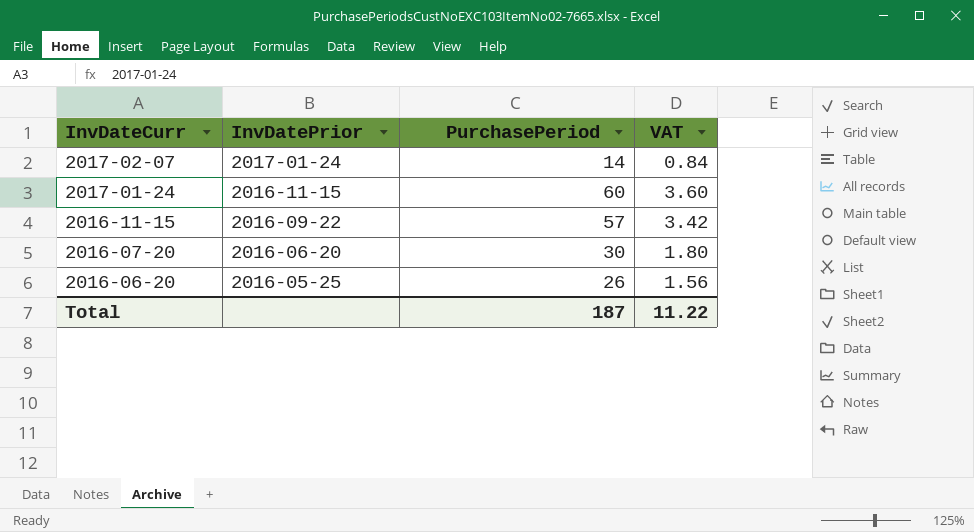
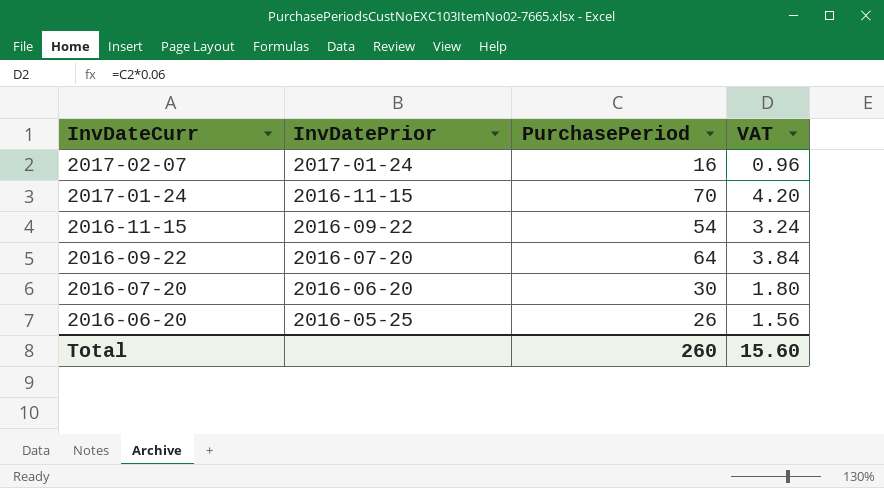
2017-02-07 | PurchasePeriod: 14 -> 16
2017-02-07 | VAT: 0.84 -> 0.96
2017-01-24 | PurchasePeriod: 60 -> 70
2017-01-24 | VAT: 3.60 -> 4.20
2016-11-15 | PurchasePeriod: 57 -> 54
2016-11-15 | VAT: 3.42 -> 3.24
row 2016-09-22: none -> 2016-07-20 | 64 | 3.84
Total | PurchasePeriod: 187 -> 260
Total | VAT: 11.22 -> 15.60

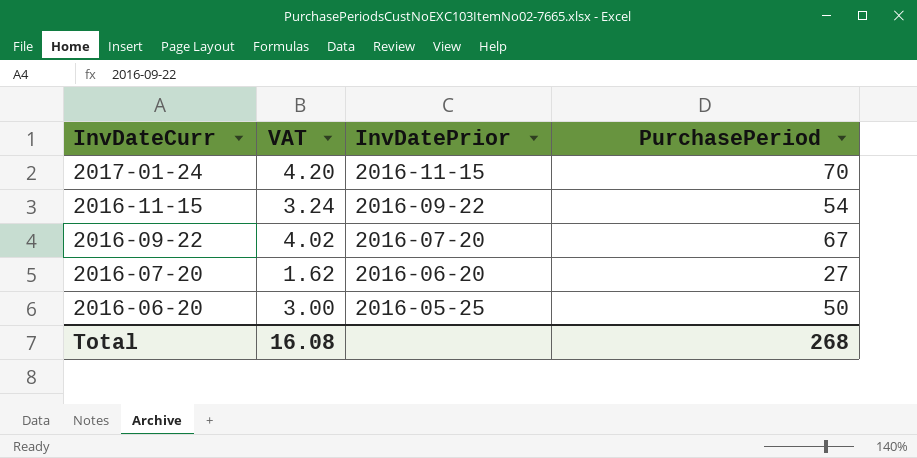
column VAT | position: 4 -> 2
row 2017-02-07: 2017-01-24 | 16 | 0.96 -> none
2016-09-22 | VAT: 3.84 -> 4.02
2016-09-22 | PurchasePeriod: 64 -> 67
2016-07-20 | VAT: 1.80 -> 1.62
2016-07-20 | PurchasePeriod: 30 -> 27
2016-06-20 | VAT: 1.56 -> 3.00
2016-06-20 | PurchasePeriod: 26 -> 50
Total | VAT: 15.60 -> 16.08
Total | PurchasePeriod: 260 -> 268

